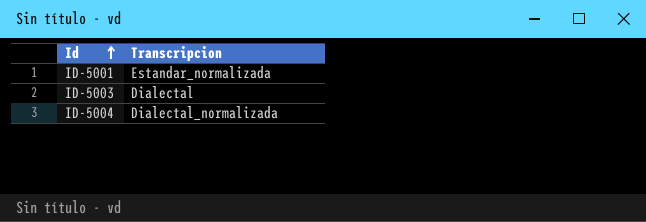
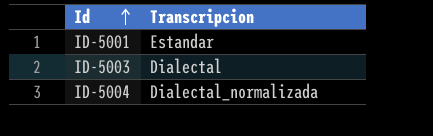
ID-5001 | Transcripcion: Estandar_normalizada -> Estandar

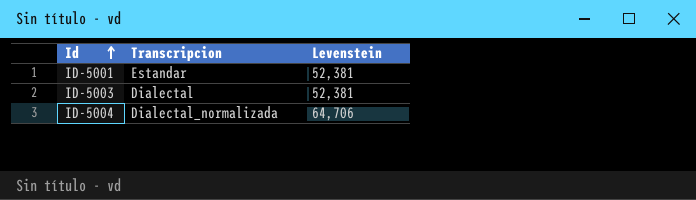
column Levenstein | position: none -> 3

